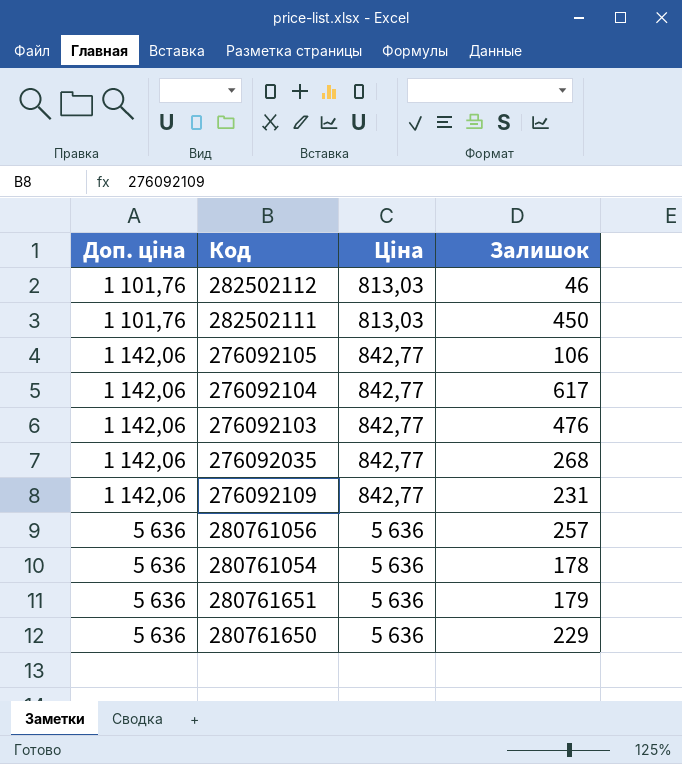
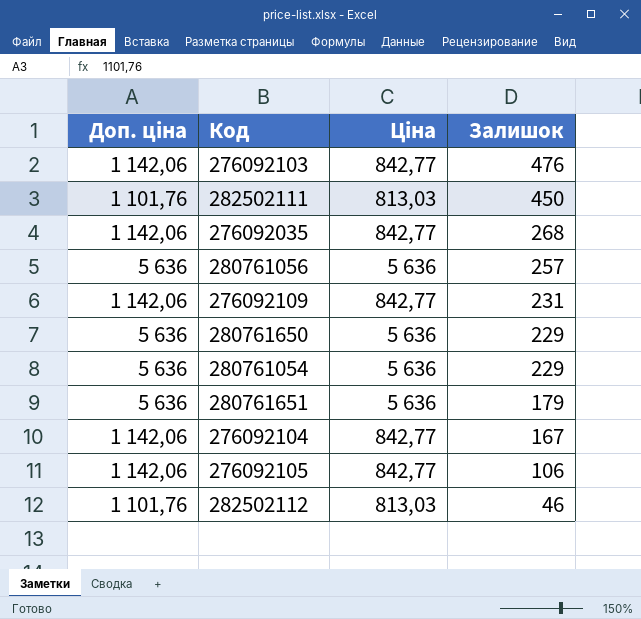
row order: Доп. ціна ascending -> Залишок descending
280761054 | Залишок: 178 -> 229
276092104 | Залишок: 617 -> 167

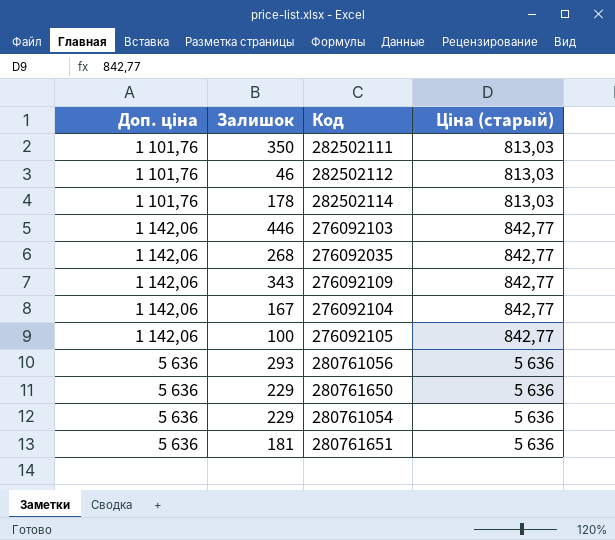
row order: Залишок descending -> Доп. ціна ascending
column Залишок | position: 4 -> 2
column name: Ціна -> Ціна (старый)
282502111 | Залишок: 450 -> 350
row 282502114: none -> 1 101,76 | 178 | 813,03
276092103 | Залишок: 476 -> 446
276092109 | Залишок: 231 -> 343
276092105 | Залишок: 106 -> 100
280761056 | Залишок: 257 -> 293
280761651 | Залишок: 179 -> 181

